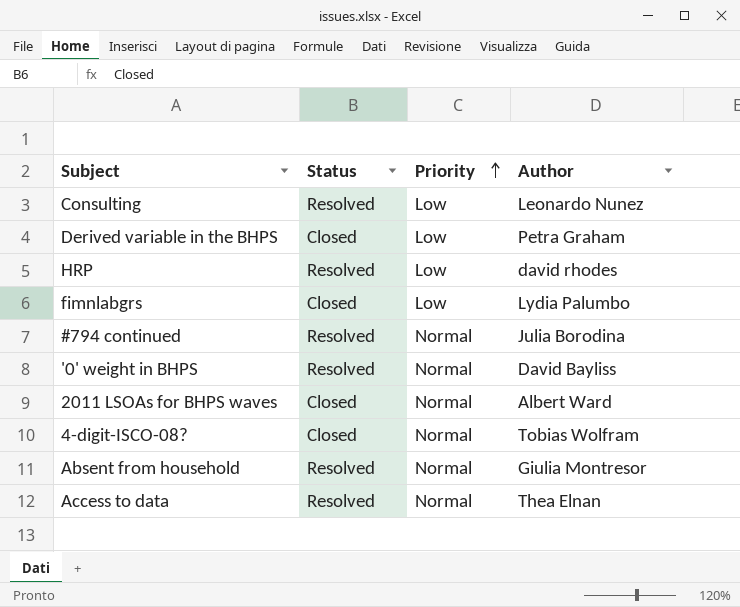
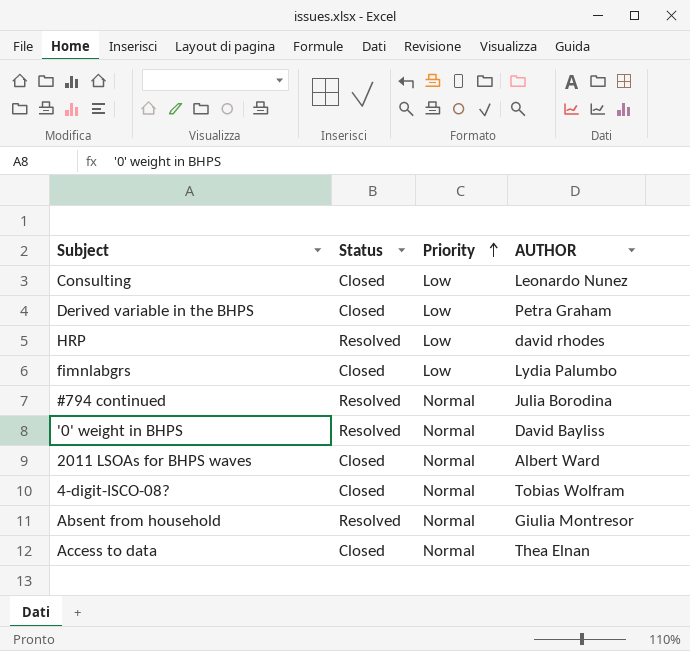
column name: Author -> AUTHOR
Consulting | Status: Resolved -> Closed
Access to data | Status: Resolved -> Closed

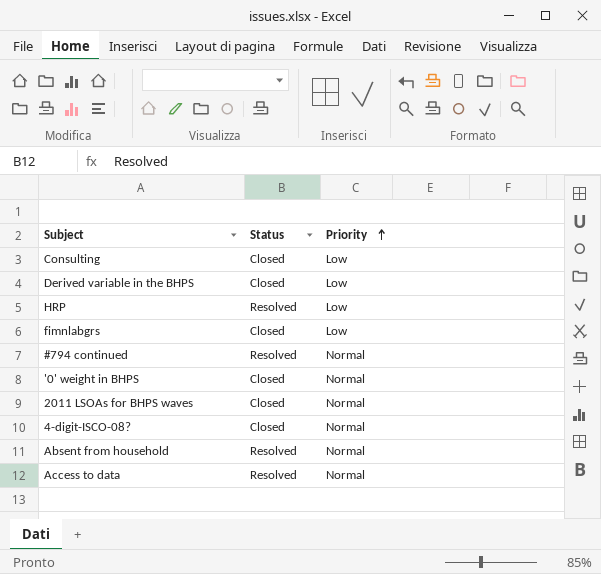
column AUTHOR | position: 4 -> none
'0' weight in BHPS | Status: Resolved -> Closed
Access to data | Status: Closed -> Resolved

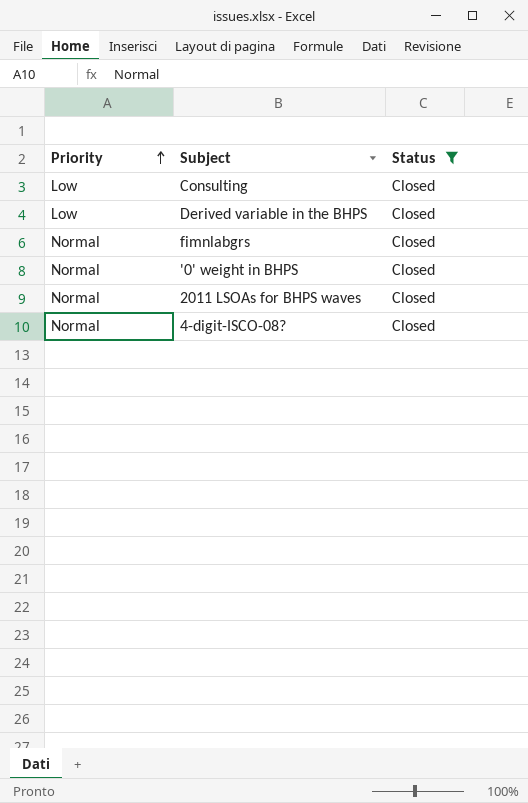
filter: none -> Status = Closed
column Priority | position: 3 -> 1
fimnlabgrs | Priority: Low -> Normal

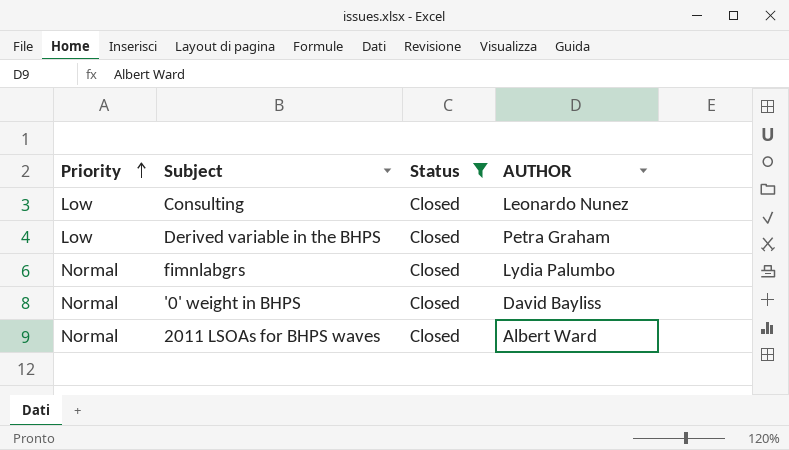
column AUTHOR | position: none -> 4
row 4-digit-ISCO-08?: Normal | Closed -> none

